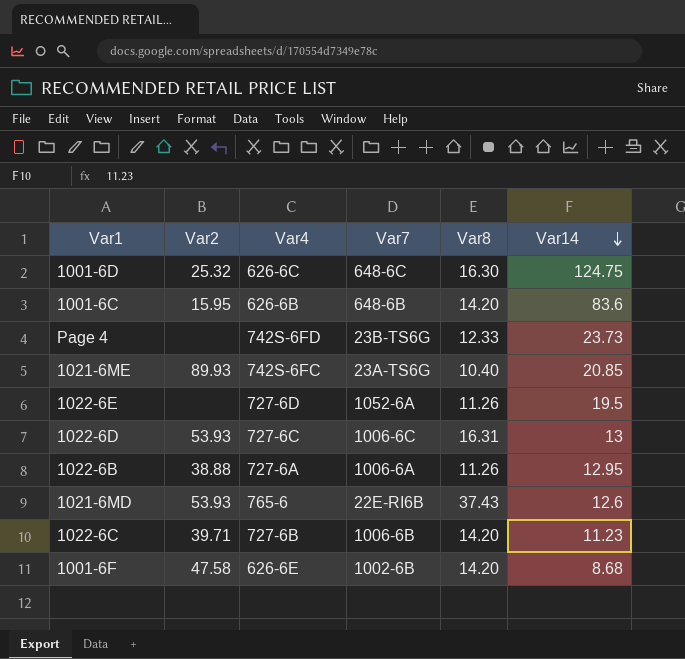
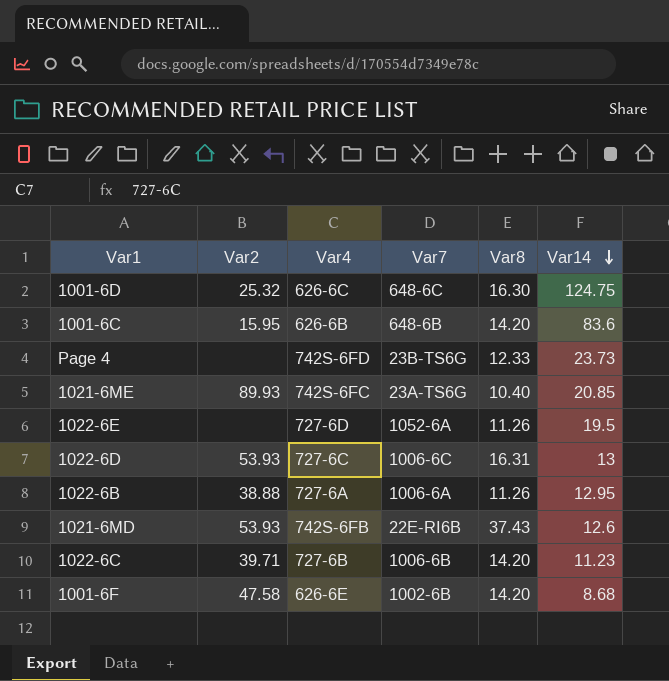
1021-6MD | Var4: 765-6 -> 742S-6FB

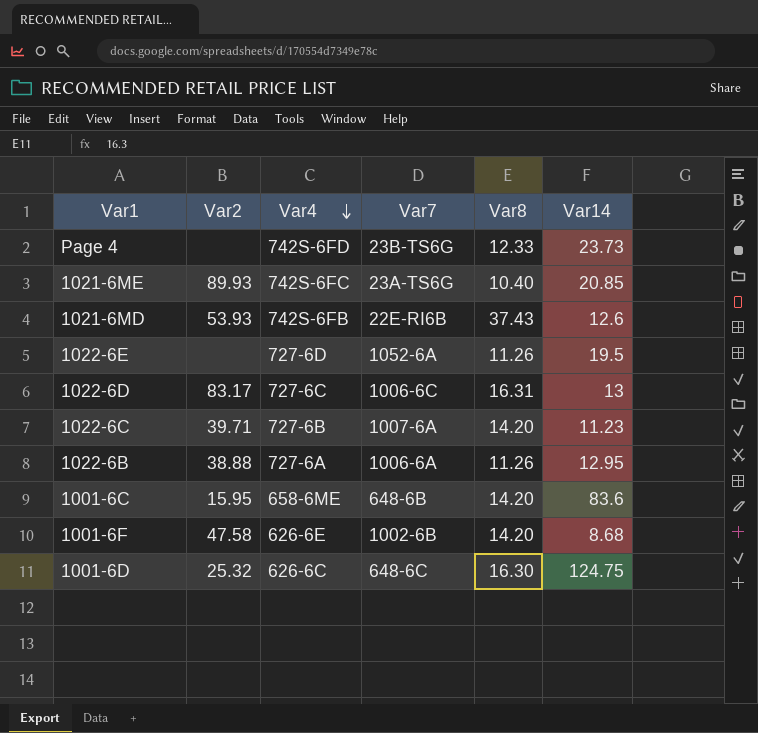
row order: Var14 descending -> Var4 descending
1022-6D | Var2: 53.93 -> 83.17
1022-6C | Var7: 1006-6B -> 1007-6A
1001-6C | Var4: 626-6B -> 658-6ME

